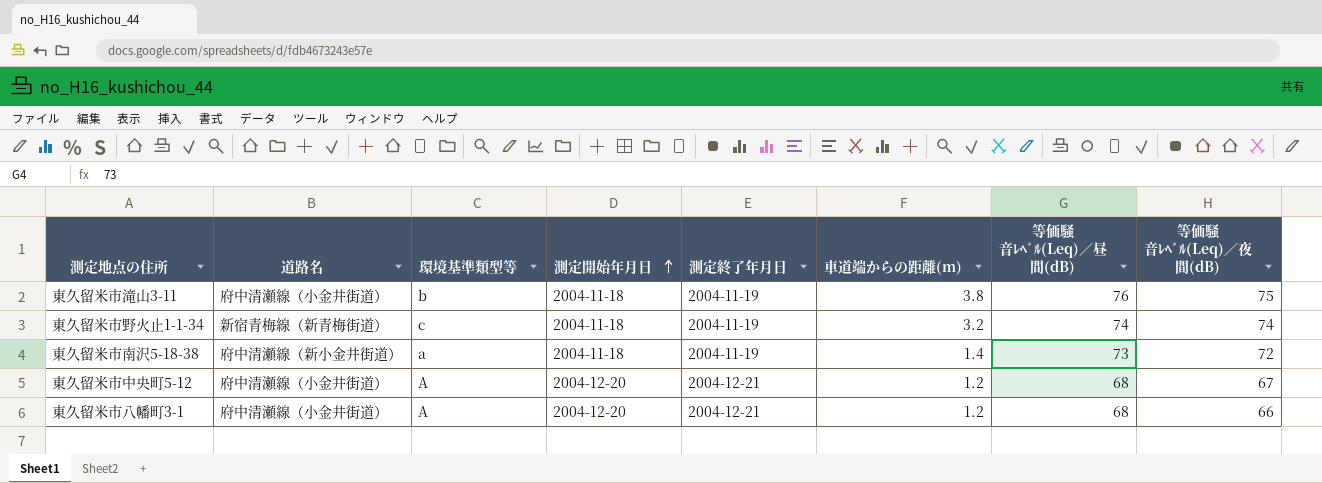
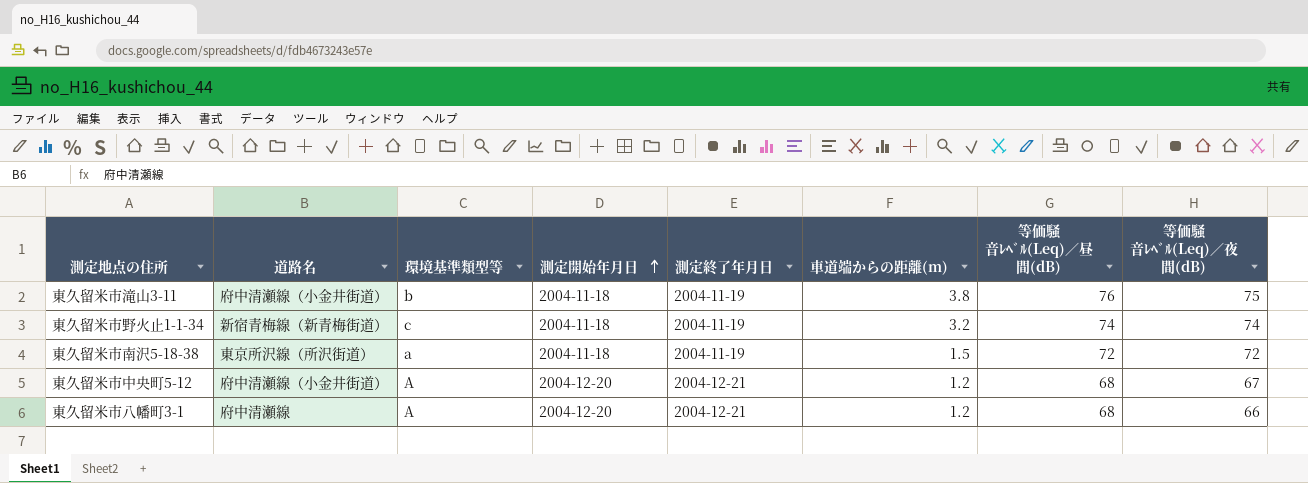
東久留米市南沢5-18-38 | 道路名: 府中清瀬線（新小金井街道） -> 東京所沢線（所沢街道）
東久留米市南沢5-18-38 | 車道端からの距離(m): 1.4 -> 1.5
東久留米市南沢5-18-38 | 等価騒音ﾚﾍﾞﾙ(Leq)／昼間(dB): 73 -> 72
東久留米市八幡町3-1 | 道路名: 府中清瀬線（小金井街道） -> 府中清瀬線

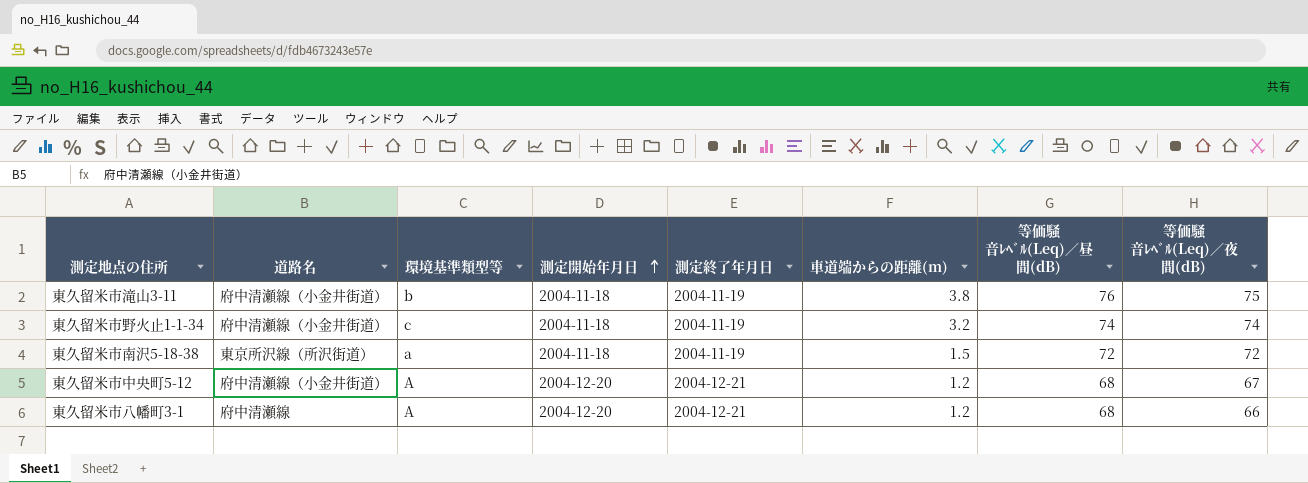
東久留米市野火止1-1-34 | 道路名: 新宿青梅線（新青梅街道） -> 府中清瀬線（小金井街道）

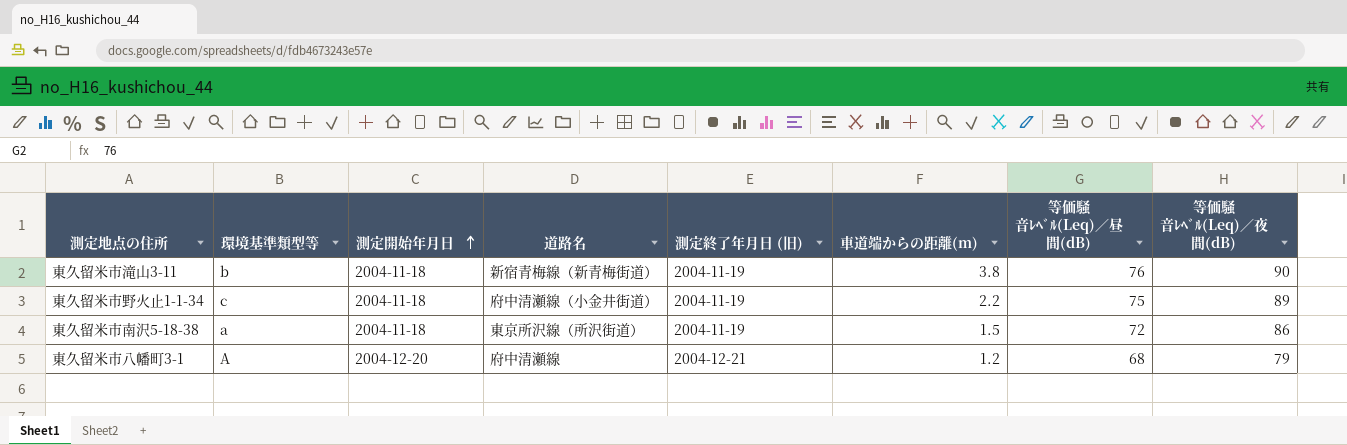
column 道路名 | position: 2 -> 4
column name: 測定終了年月日 -> 測定終了年月日 (旧)
row 東久留米市中央町5-12: 府中清瀬線（小金井街道） | A | 2004-12-20 | 2004-12-21 | 1.2 | 68 | 67 -> none
東久留米市滝山3-11 | 道路名: 府中清瀬線（小金井街道） -> 新宿青梅線（新青梅街道）
東久留米市滝山3-11 | 等価騒音ﾚﾍﾞﾙ(Leq)／夜間(dB): 75 -> 90
東久留米市野火止1-1-34 | 車道端からの距離(m): 3.2 -> 2.2
東久留米市野火止1-1-34 | 等価騒音ﾚﾍﾞﾙ(Leq)／昼間(dB): 74 -> 75
東久留米市野火止1-1-34 | 等価騒音ﾚﾍﾞﾙ(Leq)／夜間(dB): 74 -> 89
東久留米市南沢5-18-38 | 等価騒音ﾚﾍﾞﾙ(Leq)／夜間(dB): 72 -> 86
東久留米市八幡町3-1 | 等価騒音ﾚﾍﾞﾙ(Leq)／夜間(dB): 66 -> 79

